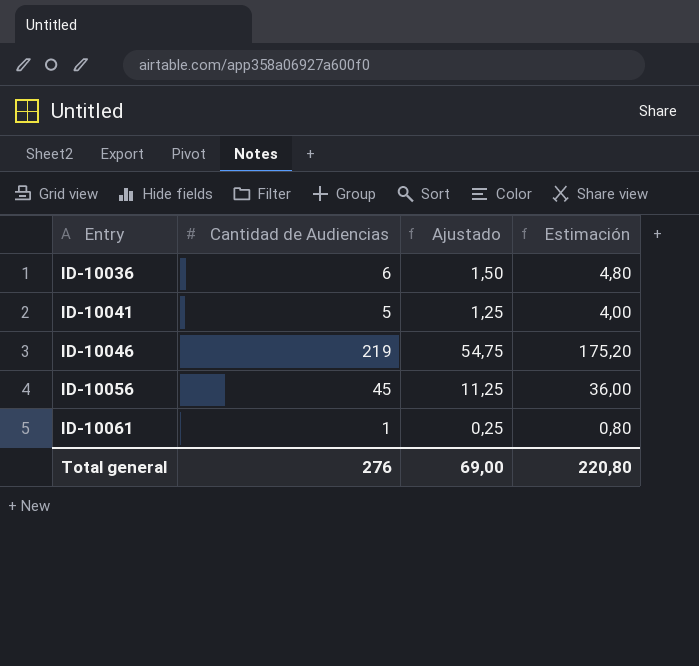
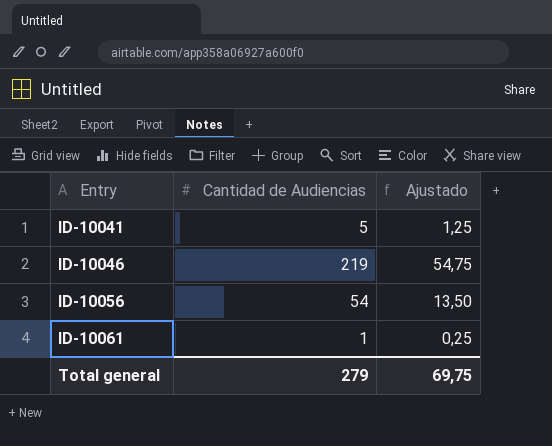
column Estimación | formula: [Cantidad de Audiencias] * 0,8 -> none
row ID-10036: 6 | 1,50 | 4,80 -> none
ID-10056 | Cantidad de Audiencias: 45 -> 54
ID-10056 | Ajustado: 11,25 -> 13,50
Total general | Cantidad de Audiencias: 276 -> 279
Total general | Ajustado: 69,00 -> 69,75

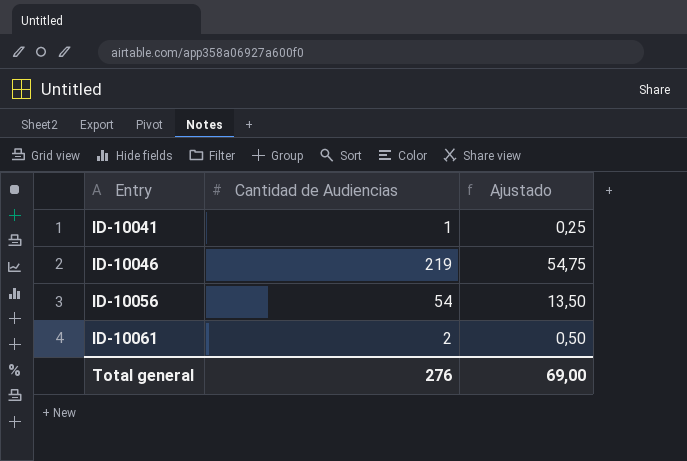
ID-10041 | Cantidad de Audiencias: 5 -> 1
ID-10041 | Ajustado: 1,25 -> 0,25
ID-10061 | Cantidad de Audiencias: 1 -> 2
ID-10061 | Ajustado: 0,25 -> 0,50
Total general | Cantidad de Audiencias: 279 -> 276
Total general | Ajustado: 69,75 -> 69,00

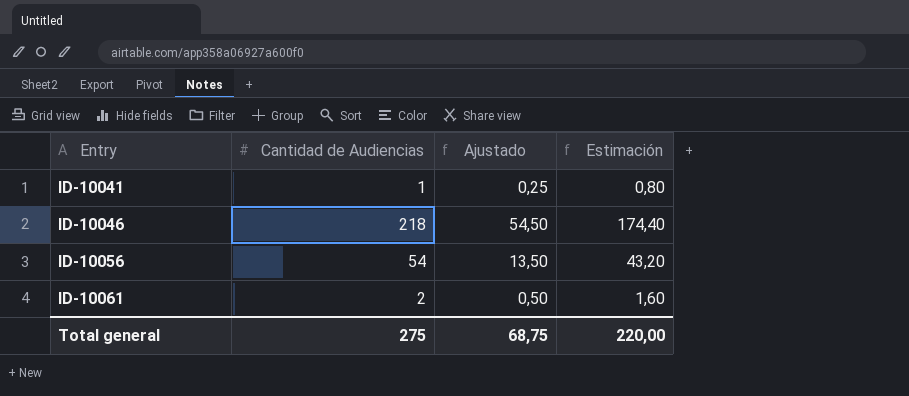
column Estimación | formula: none -> [Cantidad de Audiencias] * 0,8
ID-10046 | Cantidad de Audiencias: 219 -> 218
ID-10046 | Ajustado: 54,75 -> 54,50
Total general | Cantidad de Audiencias: 276 -> 275
Total general | Ajustado: 69,00 -> 68,75

